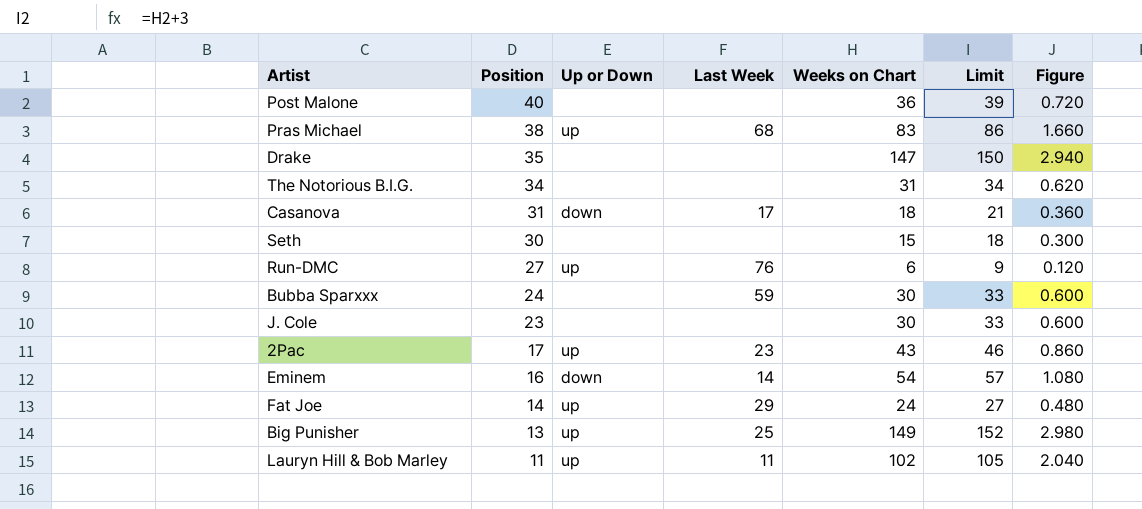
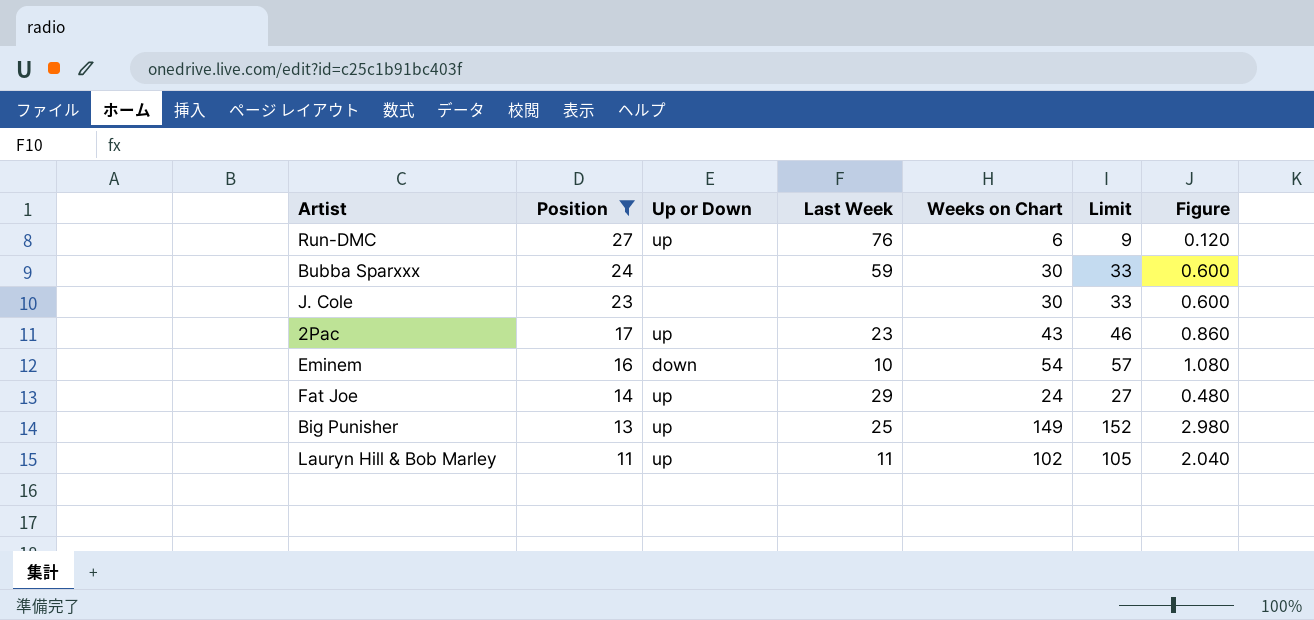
filter: none -> Position <= 27
Eminem | Last Week: 14 -> 10

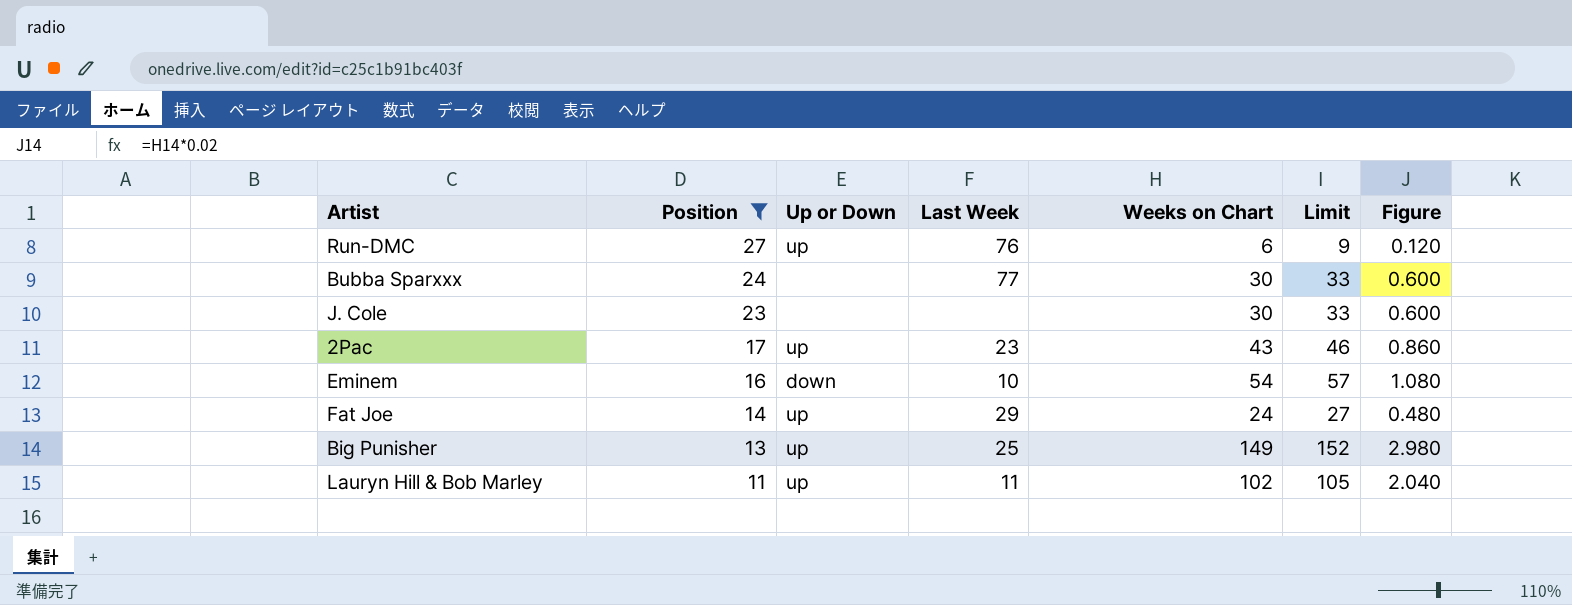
Bubba Sparxxx | Last Week: 59 -> 77

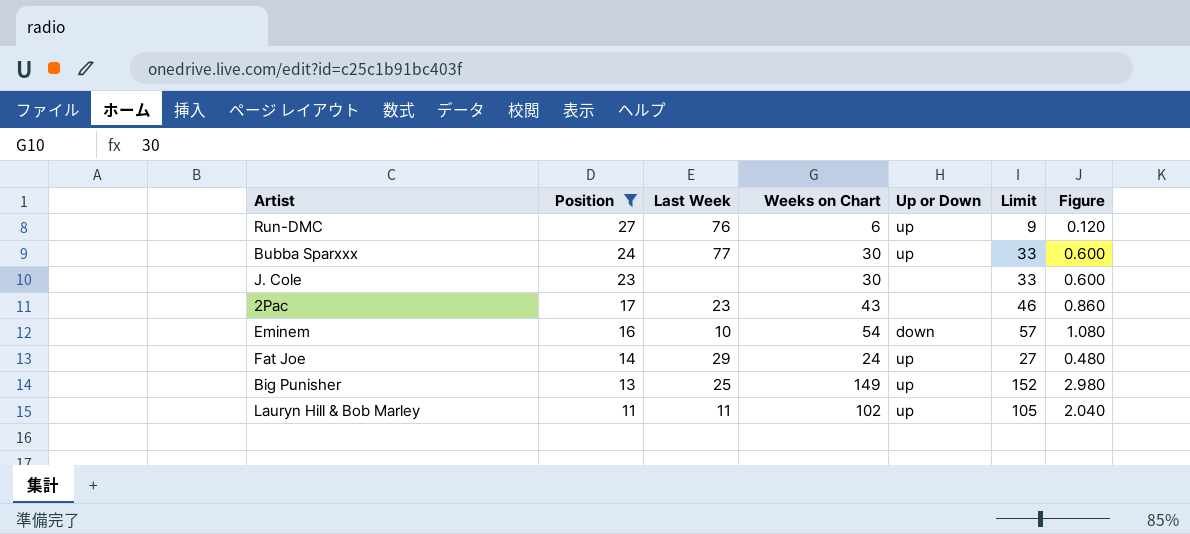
column Up or Down | position: 3 -> 5
Bubba Sparxxx | Up or Down: none -> up
2Pac | Up or Down: up -> none

